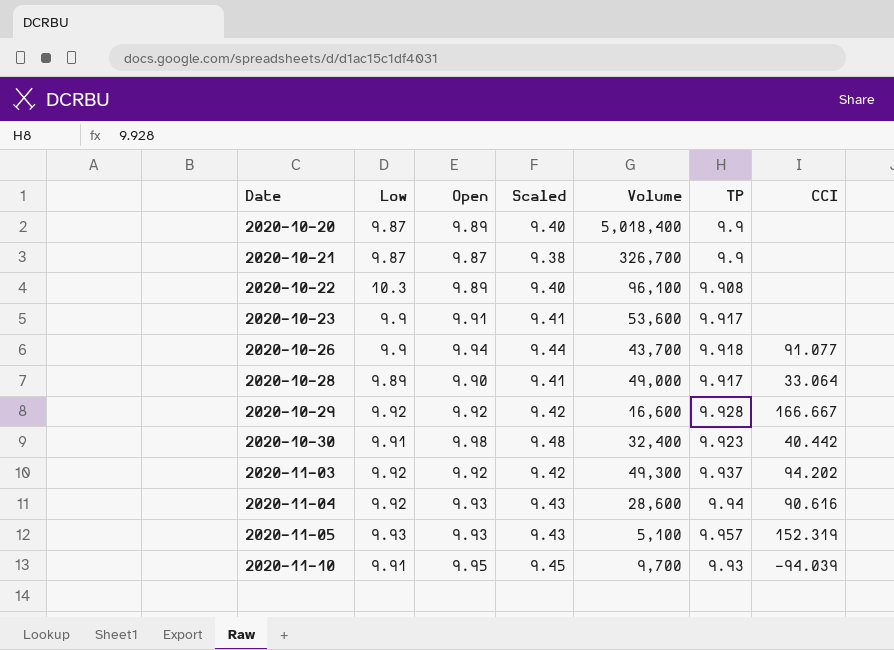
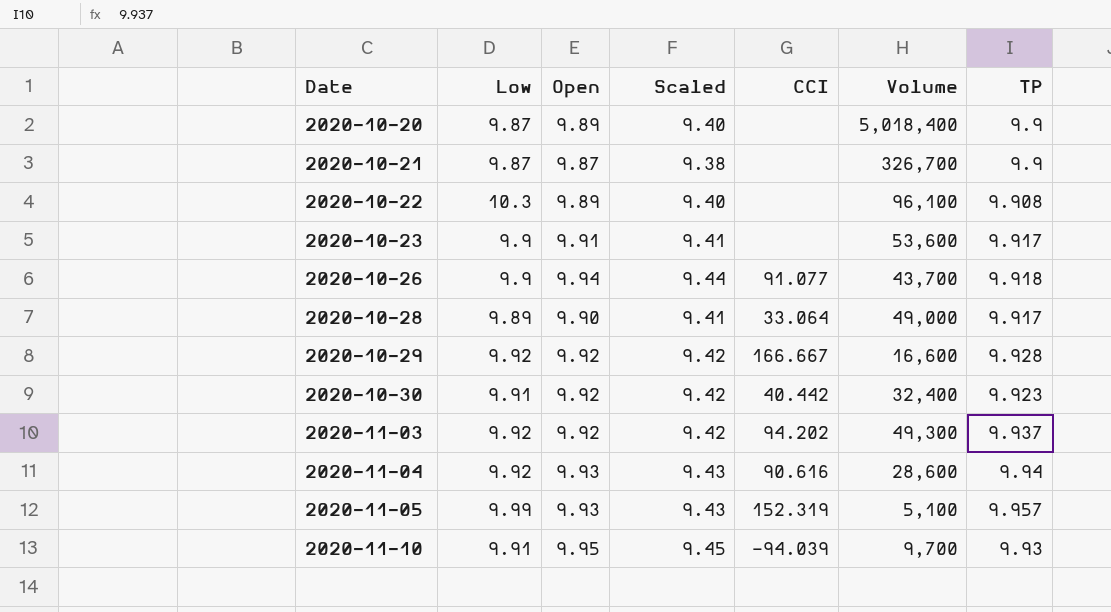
column CCI | position: 7 -> 5
2020-10-30 | Open: 9.98 -> 9.92
2020-10-30 | Scaled: 9.48 -> 9.42
2020-11-05 | Low: 9.93 -> 9.99

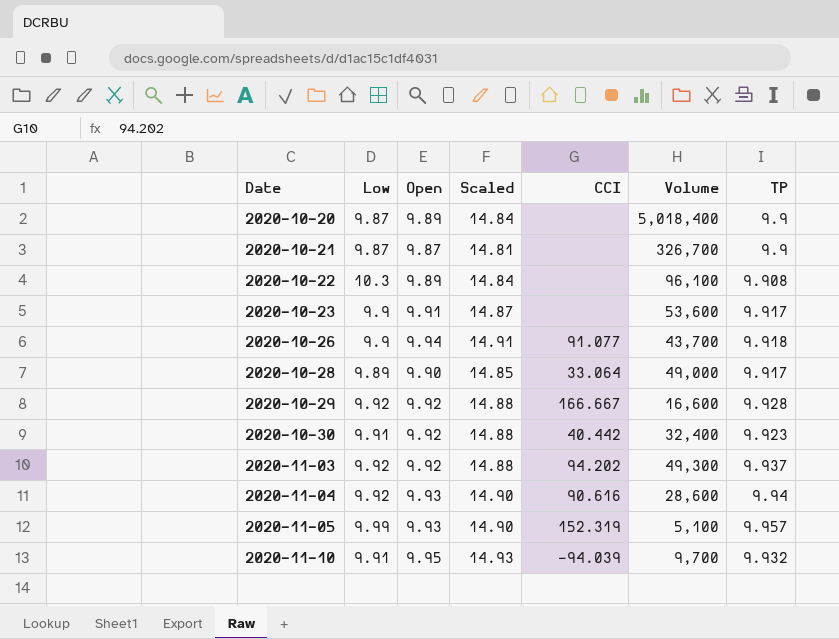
column Scaled | formula: [Open] * 0.95 -> [Open] * 1.5
2020-11-10 | TP: 9.93 -> 9.932

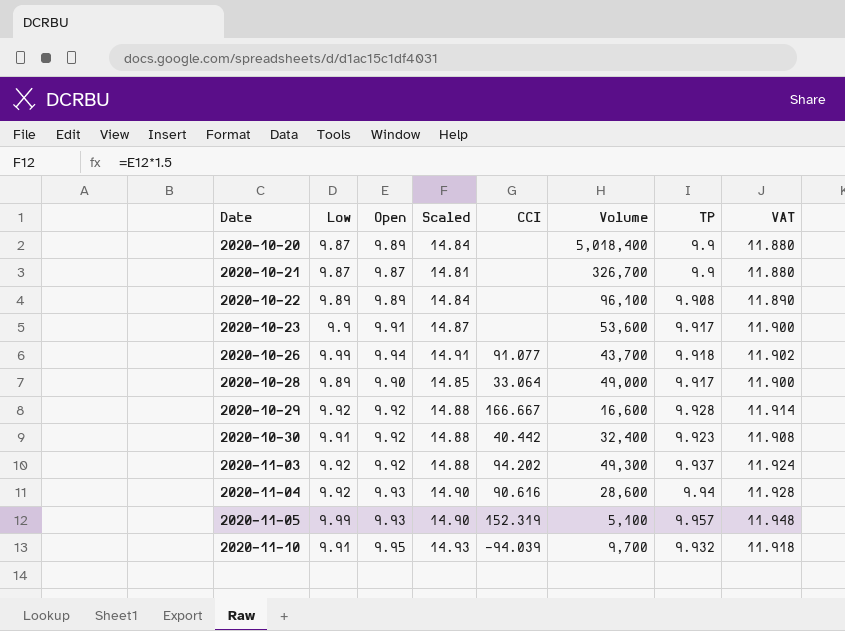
column VAT | formula: none -> [TP] * 1.2
2020-10-22 | Low: 10.3 -> 9.89
2020-10-26 | Low: 9.9 -> 9.99

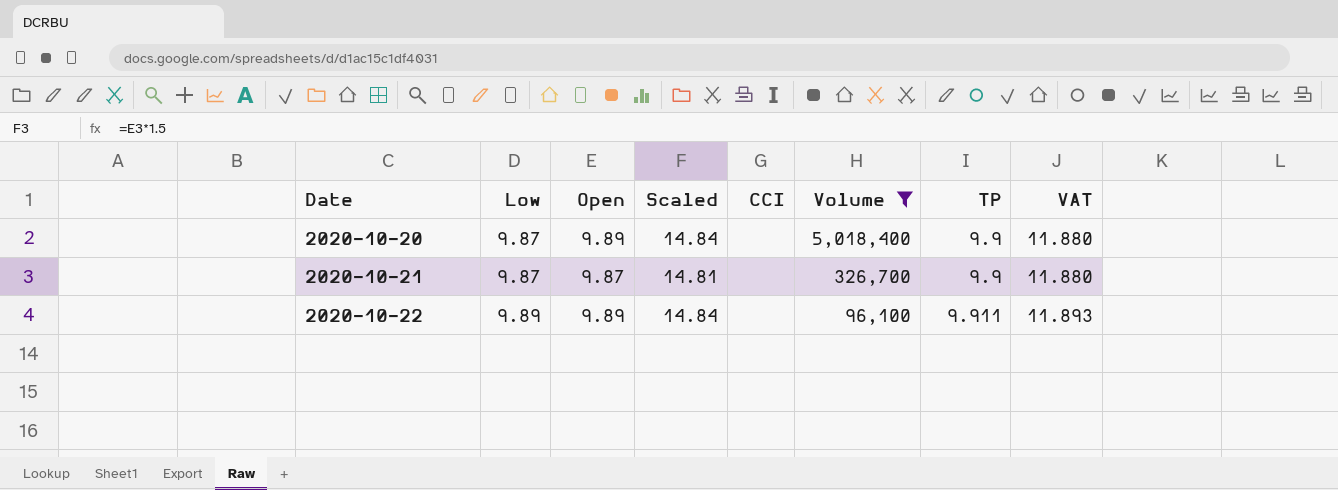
filter: none -> Volume >= 96,100
2020-10-22 | TP: 9.908 -> 9.911
2020-10-22 | VAT: 11.890 -> 11.893

